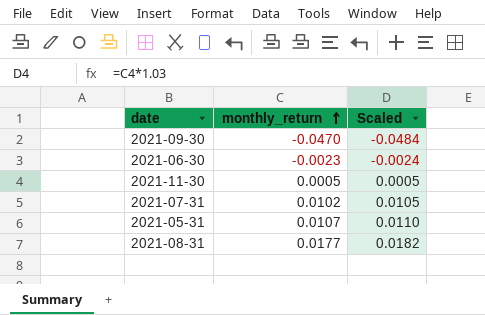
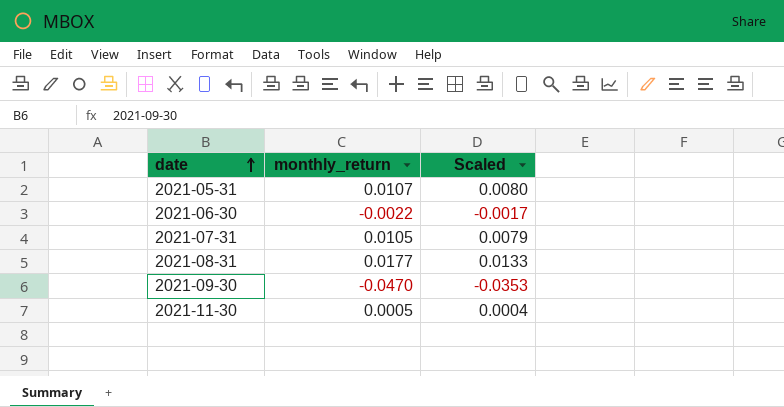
row order: monthly_return ascending -> date ascending
column Scaled | formula: [monthly_return] * 1.03 -> [monthly_return] * 0.75
2021-06-30 | monthly_return: -0.0023 -> -0.0022
2021-07-31 | monthly_return: 0.0102 -> 0.0105

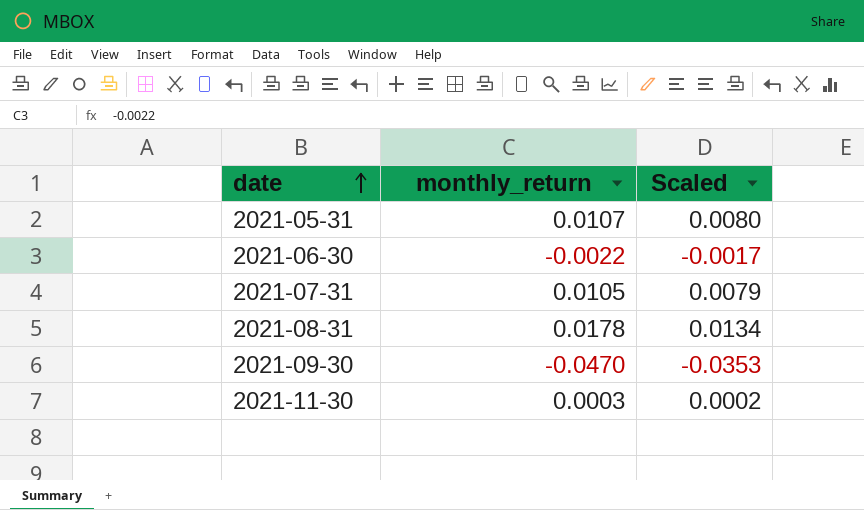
2021-08-31 | monthly_return: 0.0177 -> 0.0178
2021-08-31 | Scaled: 0.0133 -> 0.0134
2021-11-30 | monthly_return: 0.0005 -> 0.0003
2021-11-30 | Scaled: 0.0004 -> 0.0002

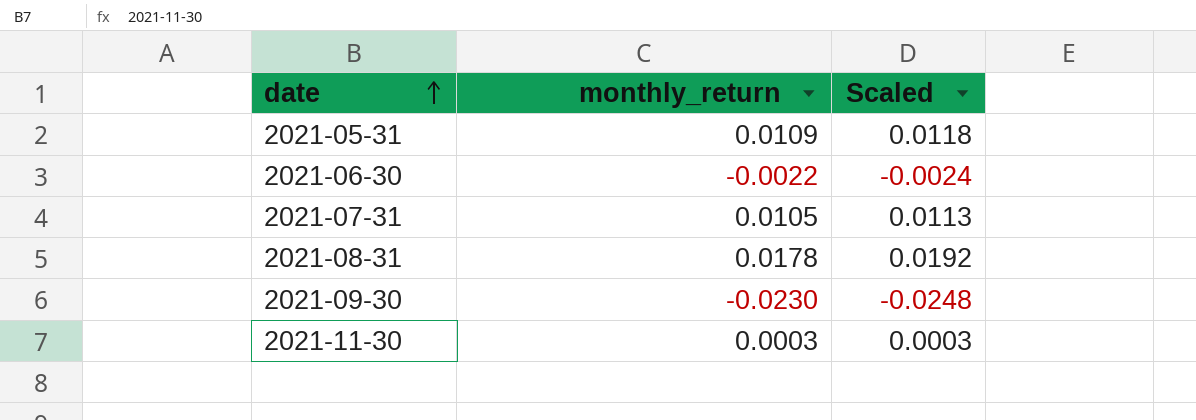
column Scaled | formula: [monthly_return] * 0.75 -> [monthly_return] * 1.08
2021-05-31 | monthly_return: 0.0107 -> 0.0109
2021-09-30 | monthly_return: -0.0470 -> -0.0230

